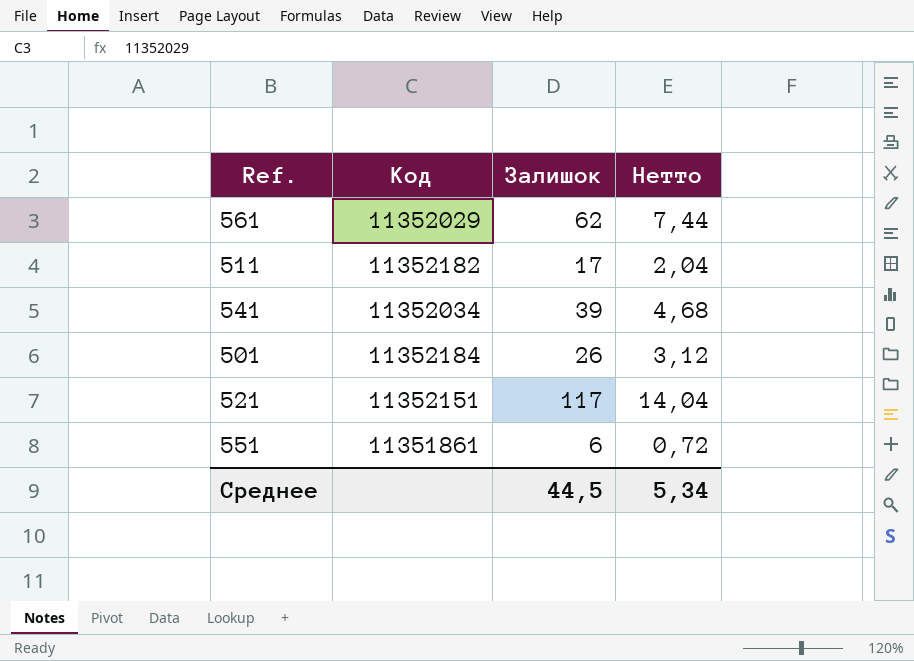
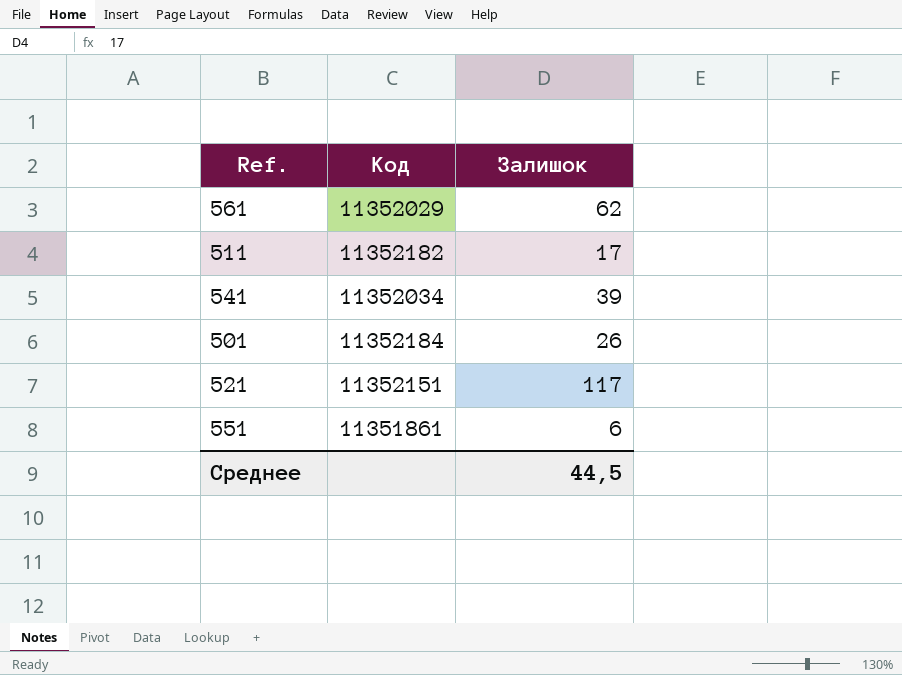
column Нетто | formula: [Залишок] * 0,12 -> none

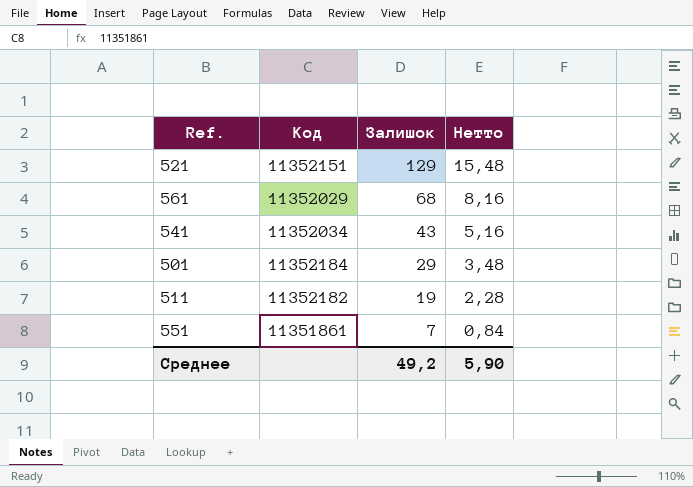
row order: none -> Залишок descending
column Нетто | formula: none -> [Залишок] * 0,12
521 | Залишок: 117 -> 129
561 | Залишок: 62 -> 68
541 | Залишок: 39 -> 43
501 | Залишок: 26 -> 29
511 | Залишок: 17 -> 19
551 | Залишок: 6 -> 7
Среднее | Залишок: 44,5 -> 49,2

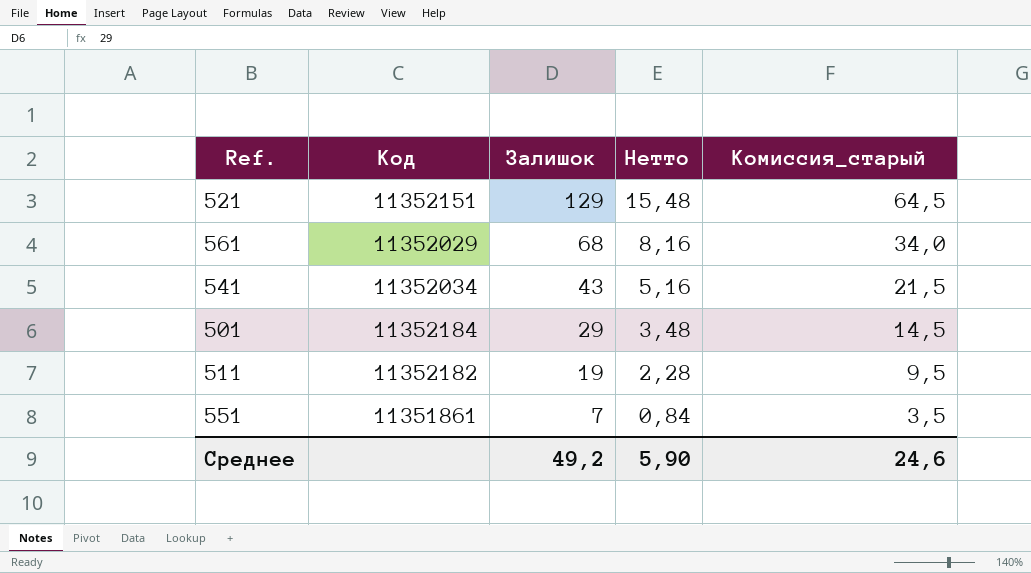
column Комиссия_старый | formula: none -> [Залишок] * 0,5

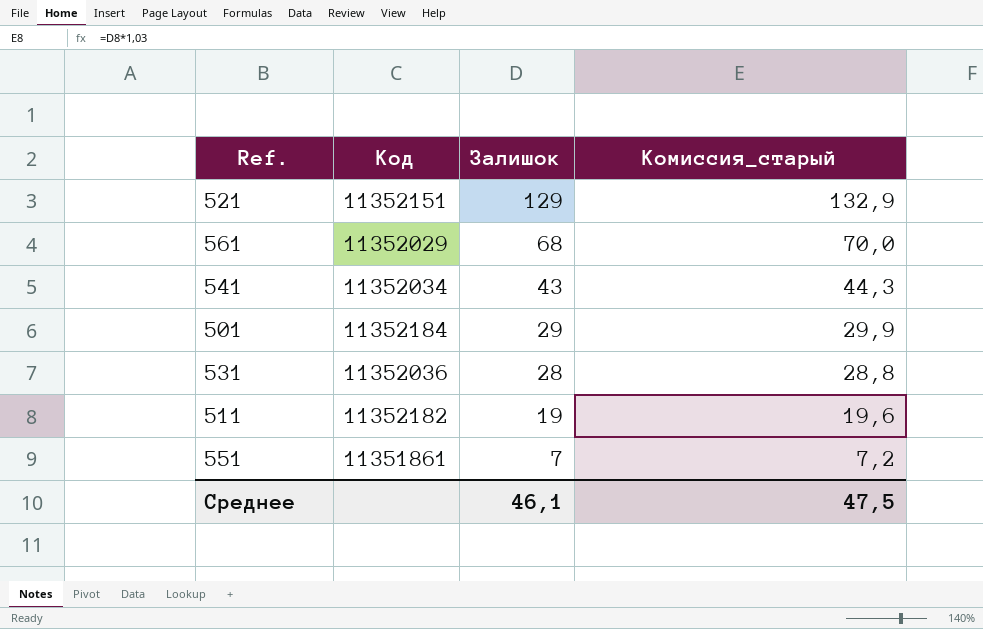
column Нетто | formula: [Залишок] * 0,12 -> none
column Комиссия_старый | formula: [Залишок] * 0,5 -> [Залишок] * 1,03
row 531: none -> 11352036 | 28 | 28,8
Среднее | Залишок: 49,2 -> 46,1
Среднее | Комиссия_старый: 24,6 -> 47,5

